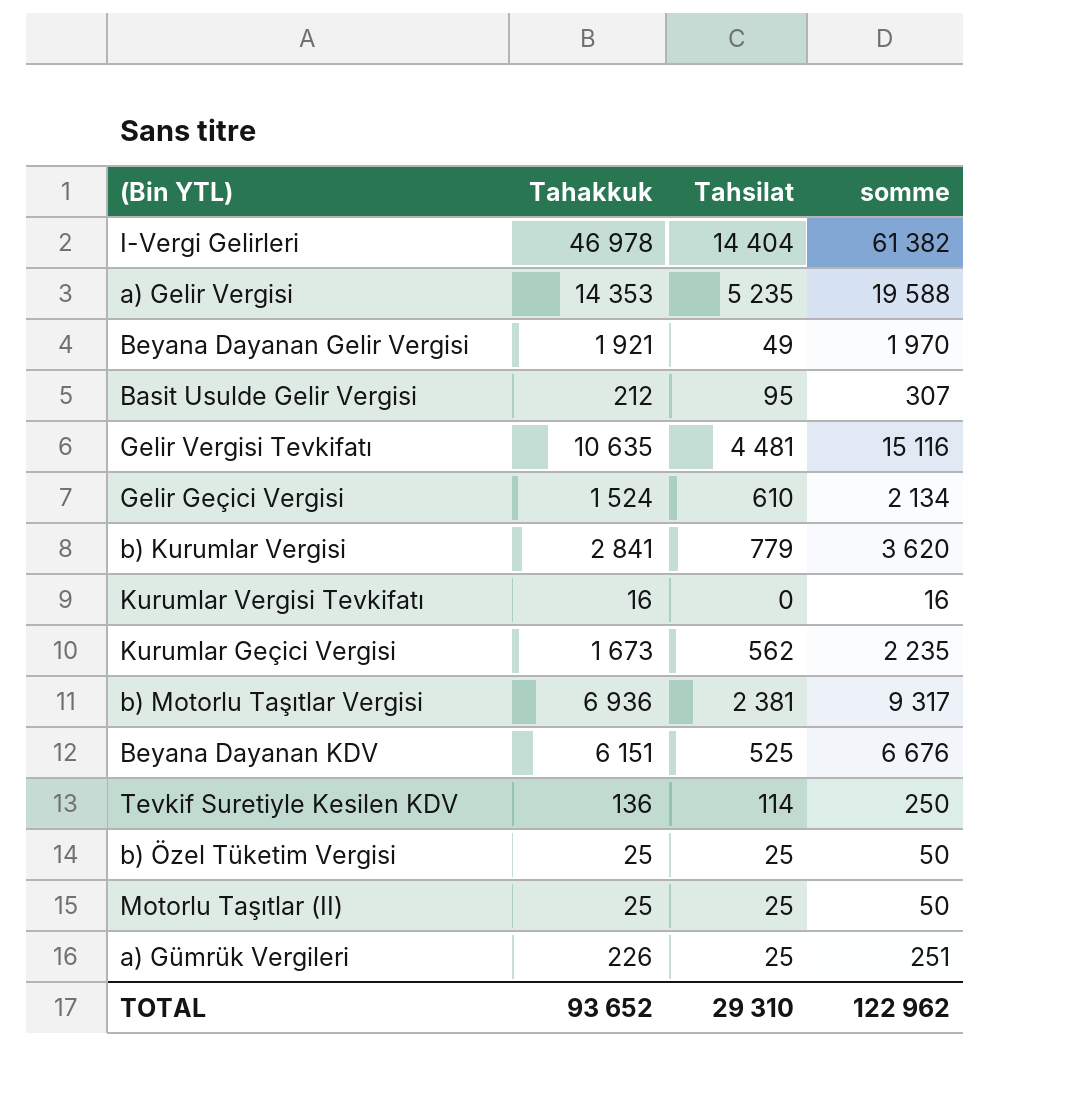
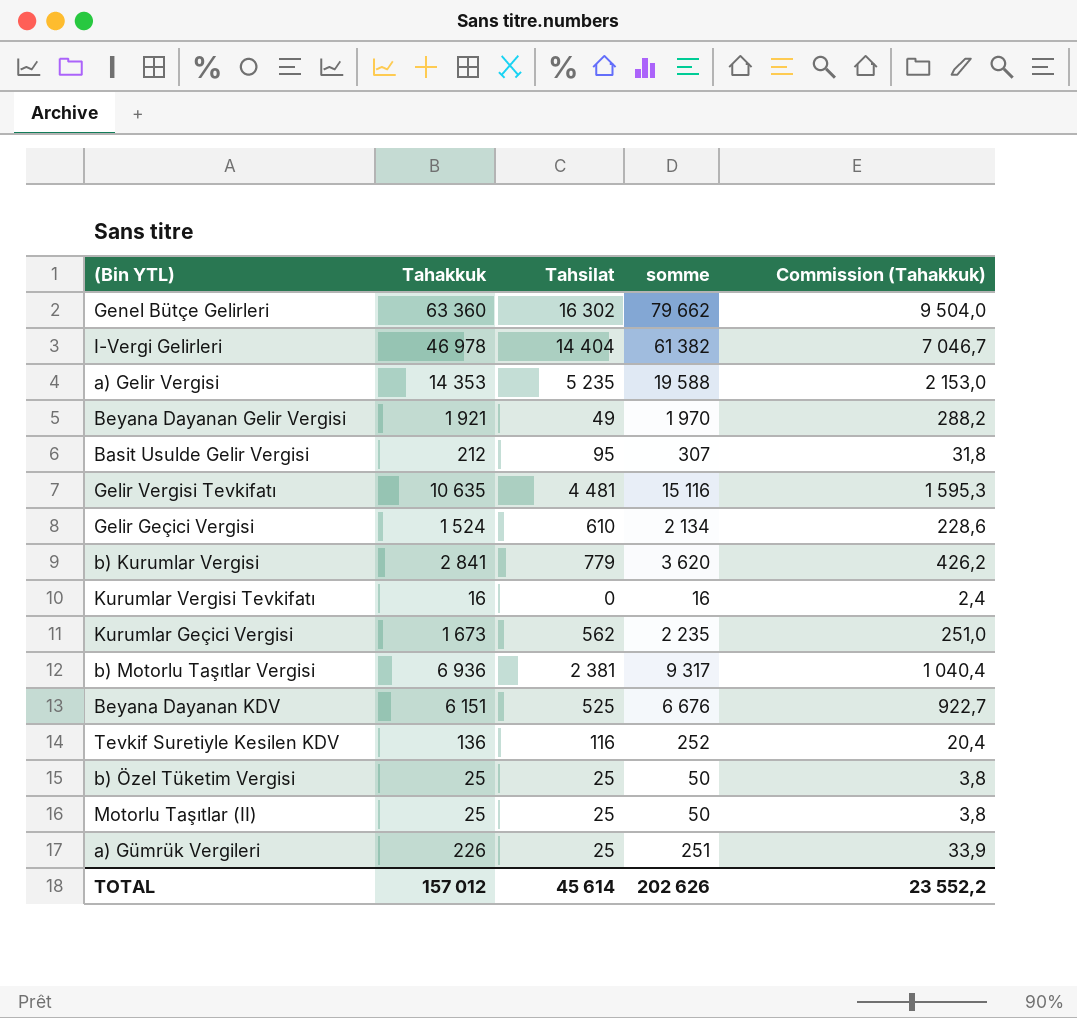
column Commission (Tahakkuk) | formula: none -> [Tahakkuk] * 0,15
row Genel Bütçe Gelirleri: none -> 63 360 | 16 302 | 79 662 | 9 504,0
Tevkif Suretiyle Kesilen KDV | Tahsilat: 114 -> 116
Tevkif Suretiyle Kesilen KDV | somme: 250 -> 252
TOTAL | Tahakkuk: 93 652 -> 157 012
TOTAL | Tahsilat: 29 310 -> 45 614
TOTAL | somme: 122 962 -> 202 626

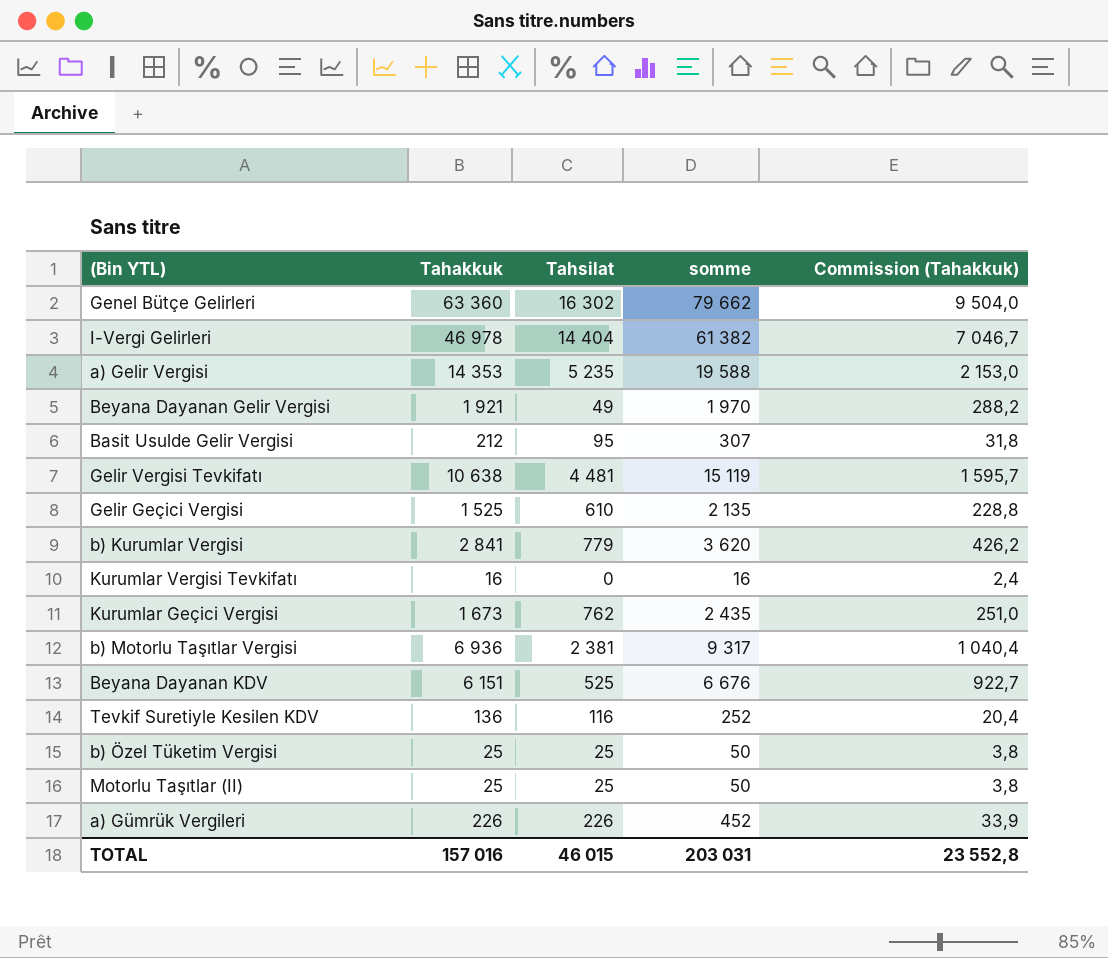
Gelir Vergisi Tevkifatı | Tahakkuk: 10 635 -> 10 638
Gelir Vergisi Tevkifatı | somme: 15 116 -> 15 119
Gelir Vergisi Tevkifatı | Commission (Tahakkuk): 1 595,3 -> 1 595,7
Gelir Geçici Vergisi | Tahakkuk: 1 524 -> 1 525
Gelir Geçici Vergisi | somme: 2 134 -> 2 135
Gelir Geçici Vergisi | Commission (Tahakkuk): 228,6 -> 228,8
Kurumlar Geçici Vergisi | Tahsilat: 562 -> 762
Kurumlar Geçici Vergisi | somme: 2 235 -> 2 435
a) Gümrük Vergileri | Tahsilat: 25 -> 226
a) Gümrük Vergileri | somme: 251 -> 452
TOTAL | Tahakkuk: 157 012 -> 157 016
TOTAL | Tahsilat: 45 614 -> 46 015
TOTAL | somme: 202 626 -> 203 031
TOTAL | Commission (Tahakkuk): 23 552,2 -> 23 552,8

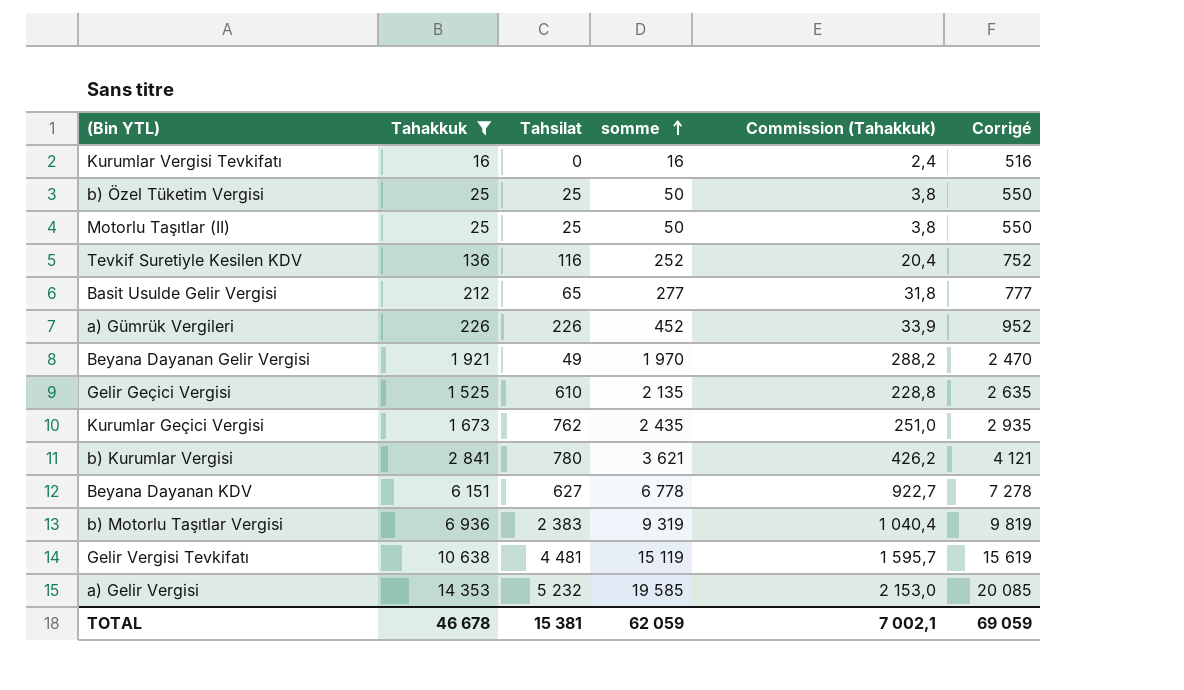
filter: none -> Tahakkuk <= 14 353
row order: none -> somme ascending
column Corrigé | formula: none -> [somme] + 500
Basit Usulde Gelir Vergisi | Tahsilat: 95 -> 65
Basit Usulde Gelir Vergisi | somme: 307 -> 277
b) Kurumlar Vergisi | Tahsilat: 779 -> 780
b) Kurumlar Vergisi | somme: 3 620 -> 3 621
Beyana Dayanan KDV | Tahsilat: 525 -> 627
Beyana Dayanan KDV | somme: 6 676 -> 6 778
b) Motorlu Taşıtlar Vergisi | Tahsilat: 2 381 -> 2 383
b) Motorlu Taşıtlar Vergisi | somme: 9 317 -> 9 319
a) Gelir Vergisi | Tahsilat: 5 235 -> 5 232
a) Gelir Vergisi | somme: 19 588 -> 19 585
TOTAL | Tahakkuk: 157 016 -> 46 678
TOTAL | Tahsilat: 46 015 -> 15 381
TOTAL | somme: 203 031 -> 62 059
TOTAL | Commission (Tahakkuk): 23 552,8 -> 7 002,1

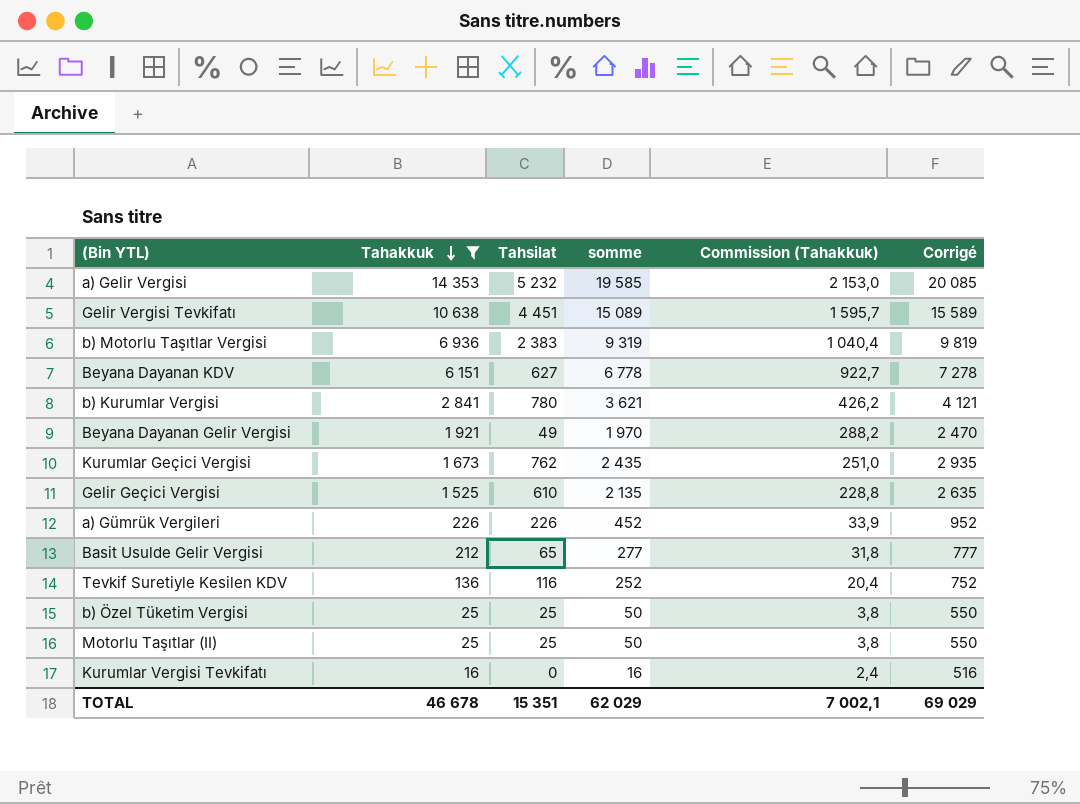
row order: somme ascending -> Tahakkuk descending
Gelir Vergisi Tevkifatı | Tahsilat: 4 481 -> 4 451
Gelir Vergisi Tevkifatı | somme: 15 119 -> 15 089
Gelir Vergisi Tevkifatı | Corrigé: 15 619 -> 15 589
TOTAL | Tahsilat: 15 381 -> 15 351
TOTAL | somme: 62 059 -> 62 029
TOTAL | Corrigé: 69 059 -> 69 029

